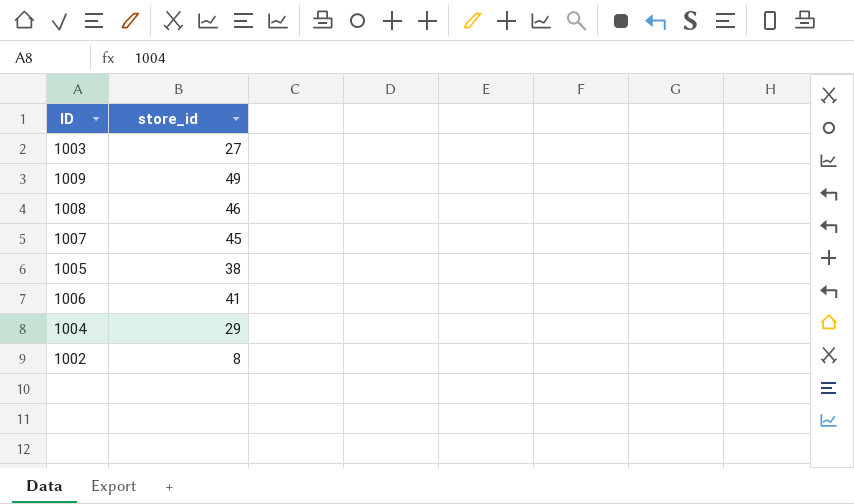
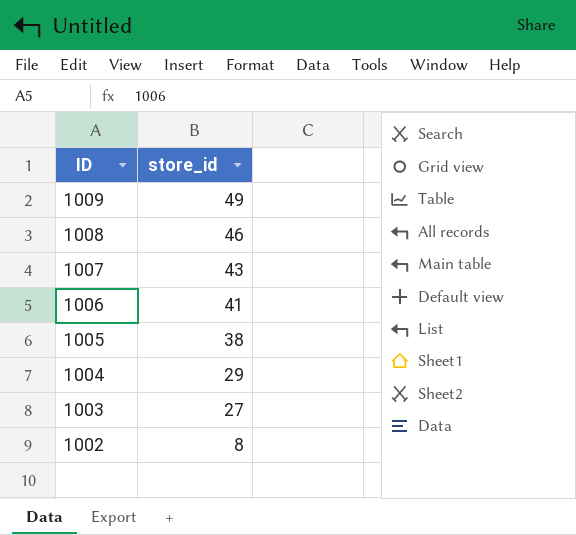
row order: none -> ID descending
1007 | store_id: 45 -> 43

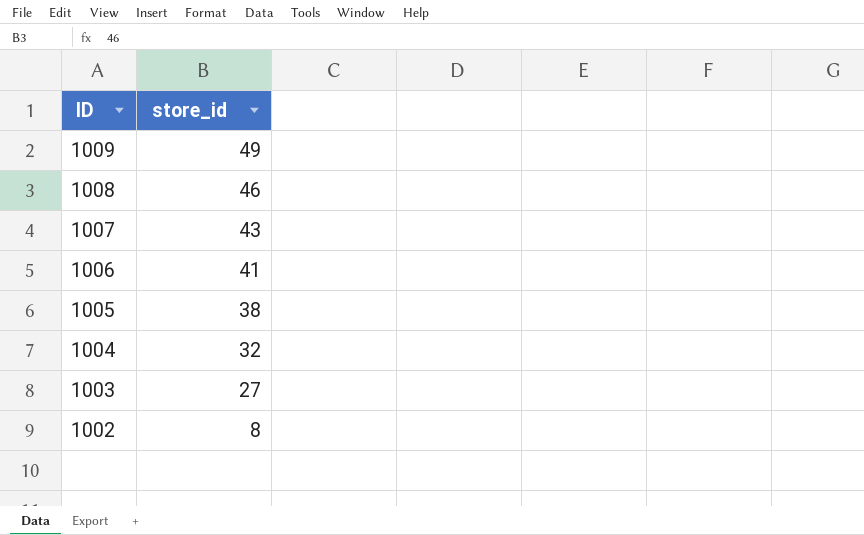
1004 | store_id: 29 -> 32

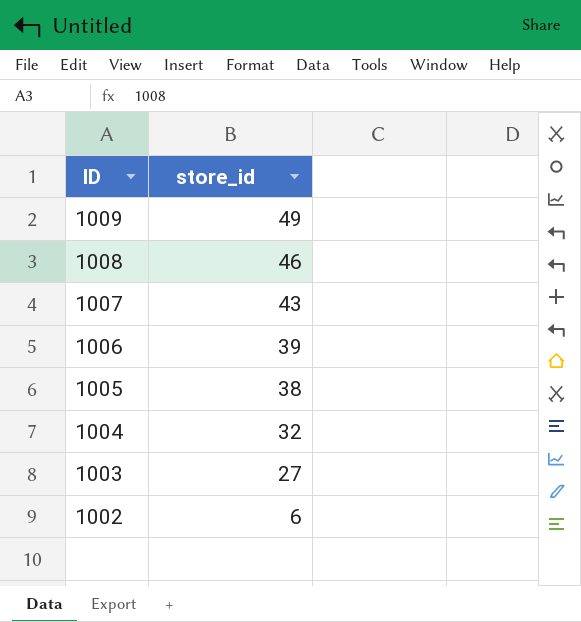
1006 | store_id: 41 -> 39
1002 | store_id: 8 -> 6

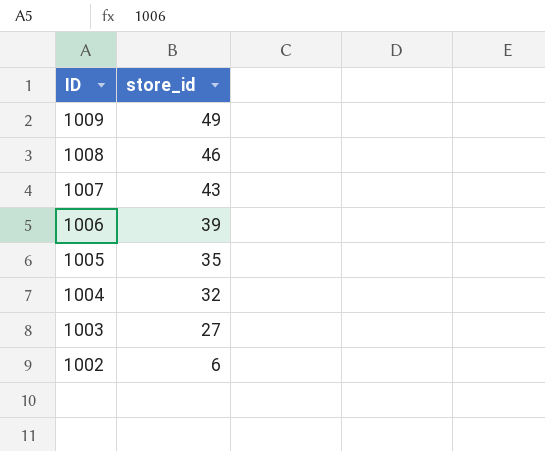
1005 | store_id: 38 -> 35

